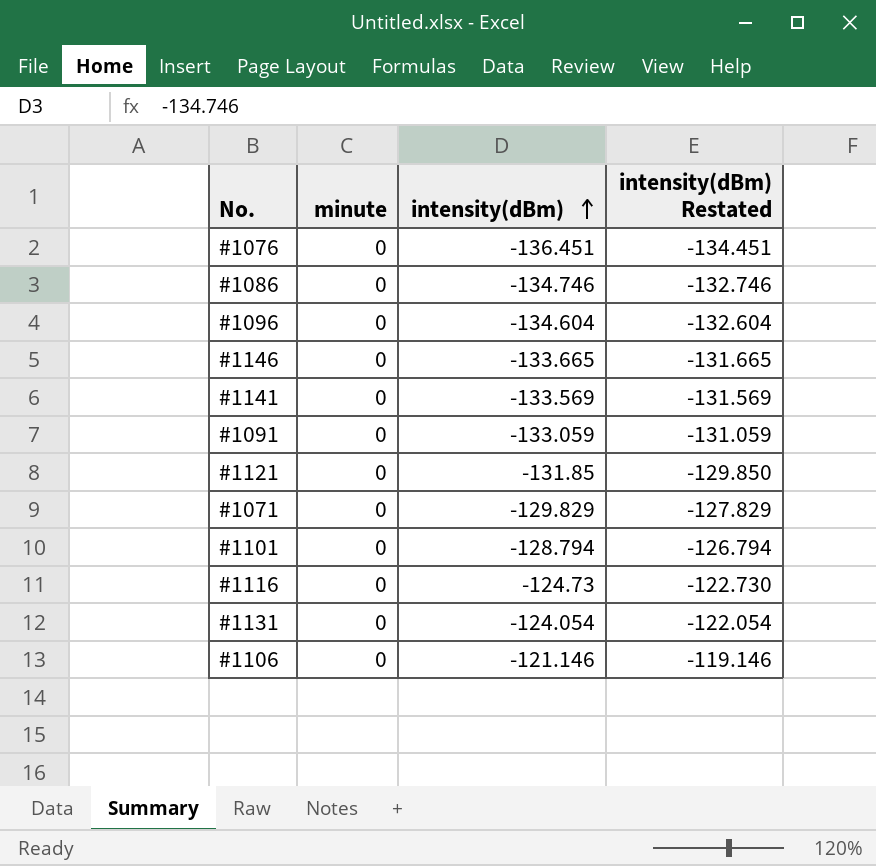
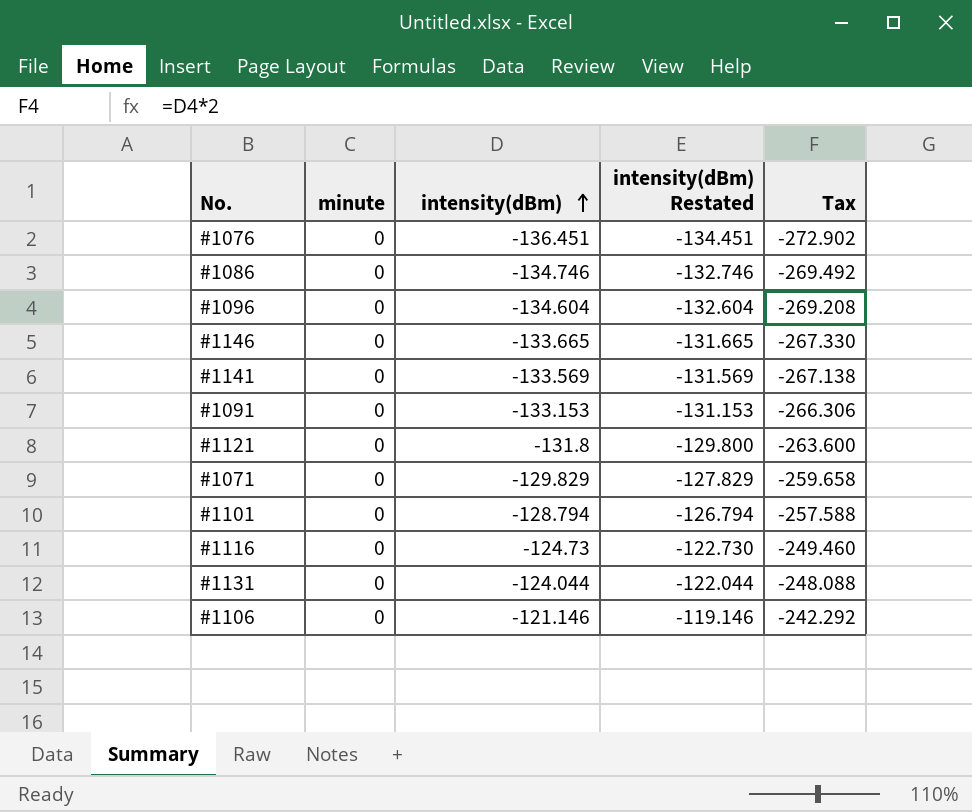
column Tax | formula: none -> [intensity(dBm)] * 2
#1091 | intensity(dBm): -133.059 -> -133.153
#1091 | intensity(dBm) Restated: -131.059 -> -131.153
#1121 | intensity(dBm): -131.85 -> -131.8
#1121 | intensity(dBm) Restated: -129.850 -> -129.800
#1131 | intensity(dBm): -124.054 -> -124.044
#1131 | intensity(dBm) Restated: -122.054 -> -122.044

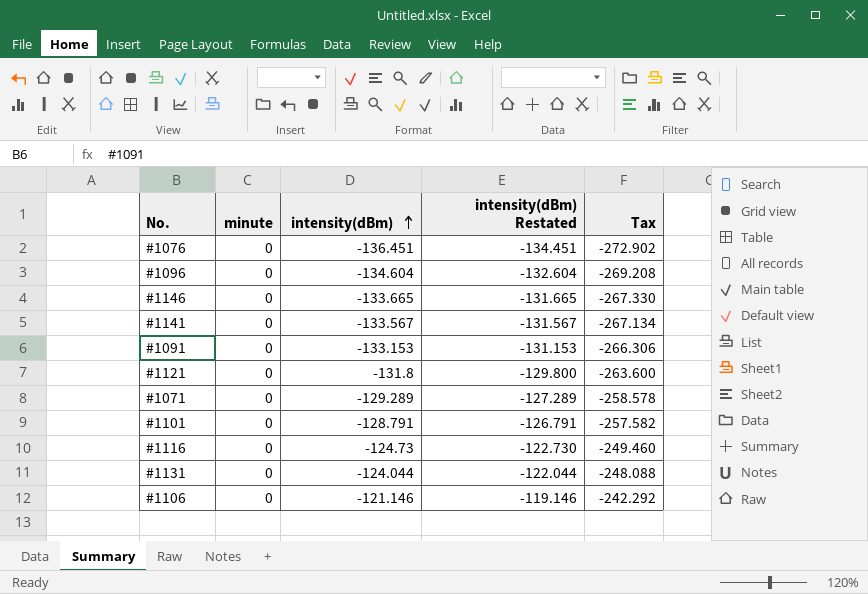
row #1086: 0 | -134.746 | -132.746 | -269.492 -> none
#1141 | intensity(dBm): -133.569 -> -133.567
#1141 | intensity(dBm) Restated: -131.569 -> -131.567
#1141 | Tax: -267.138 -> -267.134
#1071 | intensity(dBm): -129.829 -> -129.289
#1071 | intensity(dBm) Restated: -127.829 -> -127.289
#1071 | Tax: -259.658 -> -258.578
#1101 | intensity(dBm): -128.794 -> -128.791
#1101 | intensity(dBm) Restated: -126.794 -> -126.791
#1101 | Tax: -257.588 -> -257.582

